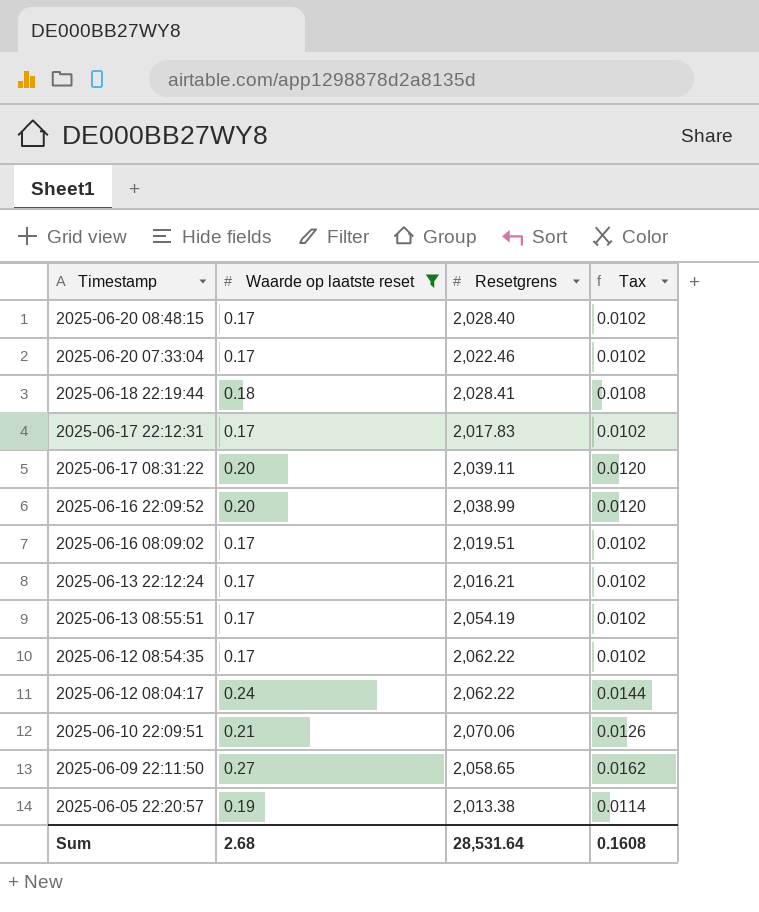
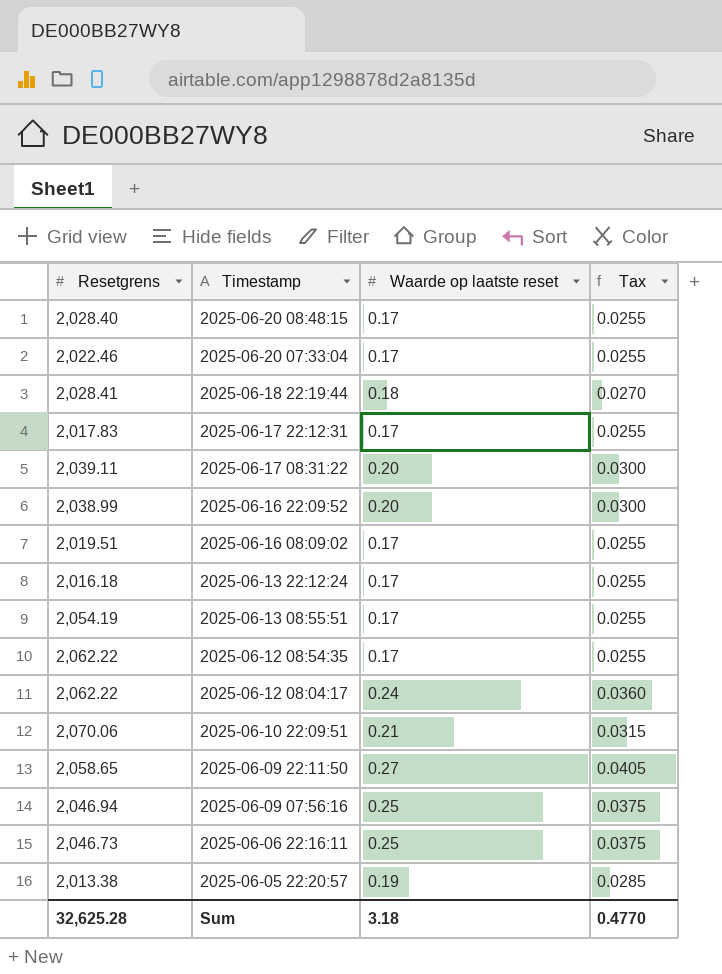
filter: Waarde op laatste reset != 0.25 -> none
column Resetgrens | position: 3 -> 1
column Tax | formula: [Waarde op laatste reset] * 0.06 -> [Waarde op laatste reset] * 0.15
2025-06-13 22:12:24 | Resetgrens: 2,016.21 -> 2,016.18
Sum | Resetgrens: 28,531.64 -> 32,625.28
Sum | Waarde op laatste reset: 2.68 -> 3.18
Sum | Tax: 0.1608 -> 0.4770

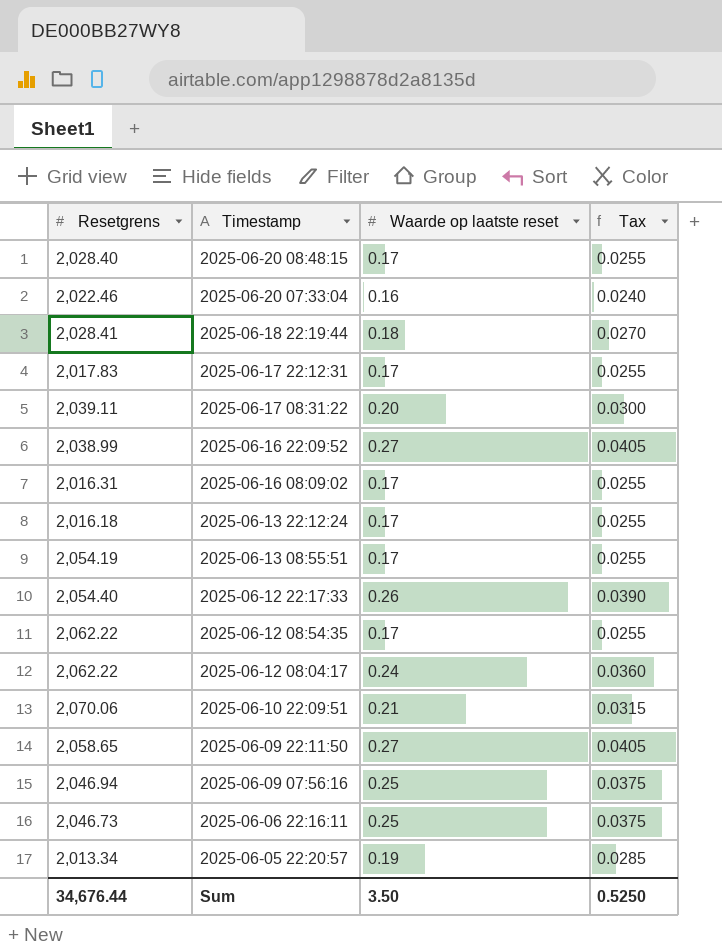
2025-06-20 07:33:04 | Waarde op laatste reset: 0.17 -> 0.16
2025-06-20 07:33:04 | Tax: 0.0255 -> 0.0240
2025-06-16 22:09:52 | Waarde op laatste reset: 0.20 -> 0.27
2025-06-16 22:09:52 | Tax: 0.0300 -> 0.0405
2025-06-16 08:09:02 | Resetgrens: 2,019.51 -> 2,016.31
row 2025-06-12 22:17:33: none -> 2,054.40 | 0.26 | 0.0390
2025-06-05 22:20:57 | Resetgrens: 2,013.38 -> 2,013.34
Sum | Resetgrens: 32,625.28 -> 34,676.44
Sum | Waarde op laatste reset: 3.18 -> 3.50
Sum | Tax: 0.4770 -> 0.5250

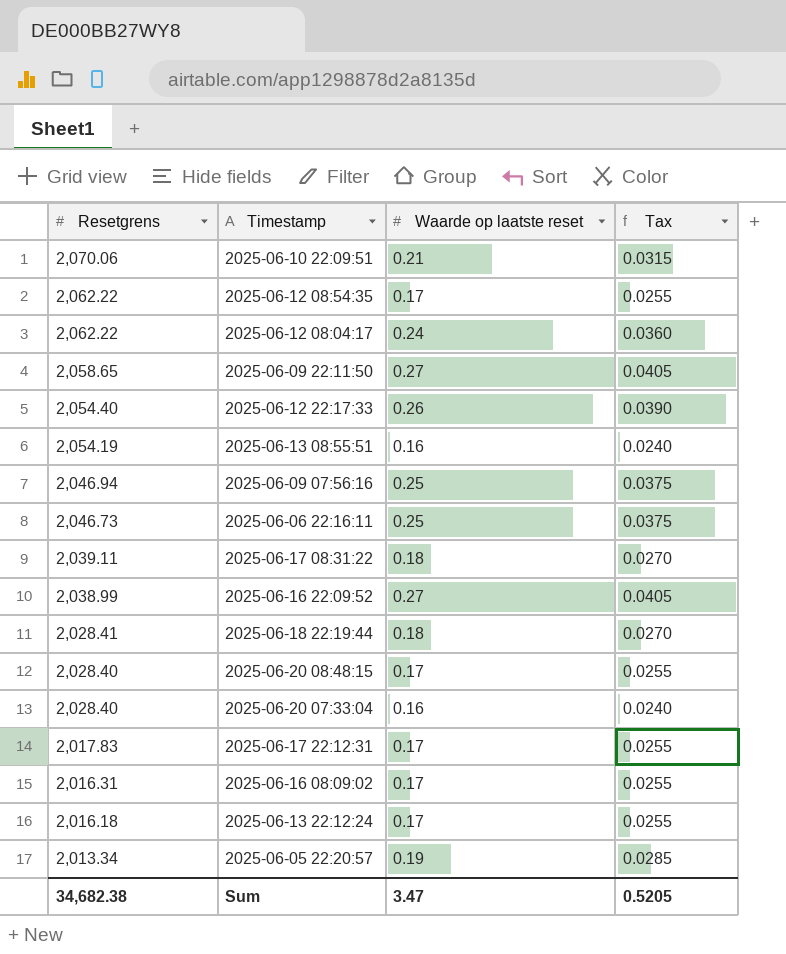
row order: Timestamp descending -> Resetgrens descending
2025-06-13 08:55:51 | Waarde op laatste reset: 0.17 -> 0.16
2025-06-13 08:55:51 | Tax: 0.0255 -> 0.0240
2025-06-17 08:31:22 | Waarde op laatste reset: 0.20 -> 0.18
2025-06-17 08:31:22 | Tax: 0.0300 -> 0.0270
2025-06-20 07:33:04 | Resetgrens: 2,022.46 -> 2,028.40
Sum | Resetgrens: 34,676.44 -> 34,682.38
Sum | Waarde op laatste reset: 3.50 -> 3.47
Sum | Tax: 0.5250 -> 0.5205

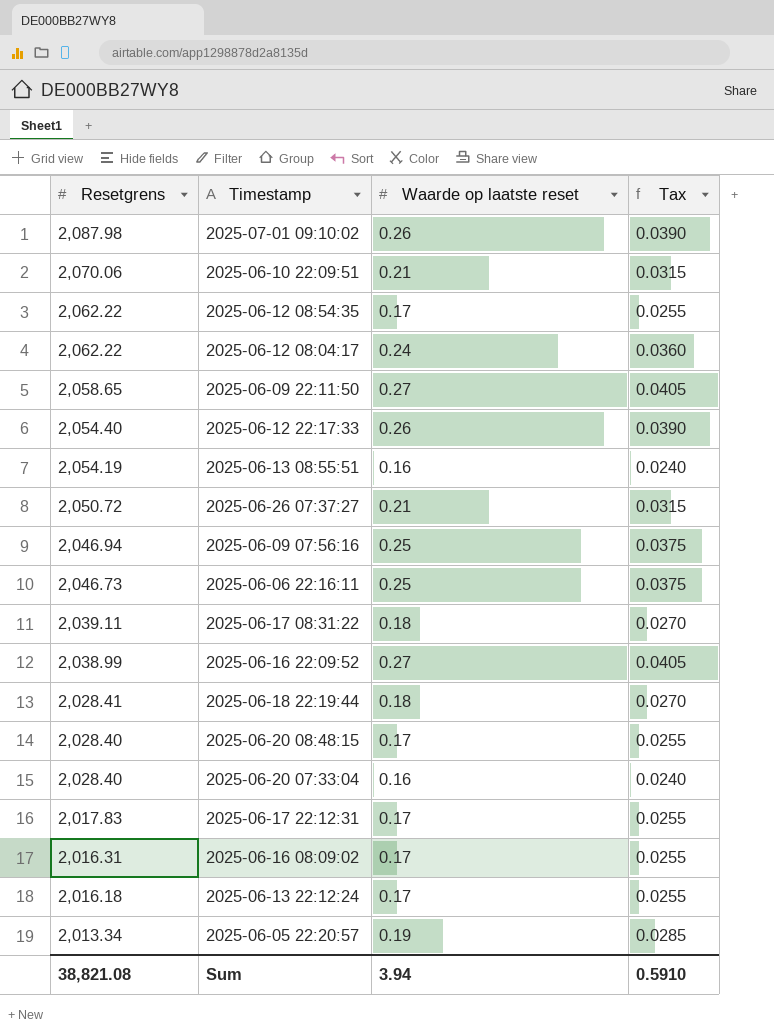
row 2025-07-01 09:10:02: none -> 2,087.98 | 0.26 | 0.0390
row 2025-06-26 07:37:27: none -> 2,050.72 | 0.21 | 0.0315
Sum | Resetgrens: 34,682.38 -> 38,821.08
Sum | Waarde op laatste reset: 3.47 -> 3.94
Sum | Tax: 0.5205 -> 0.5910

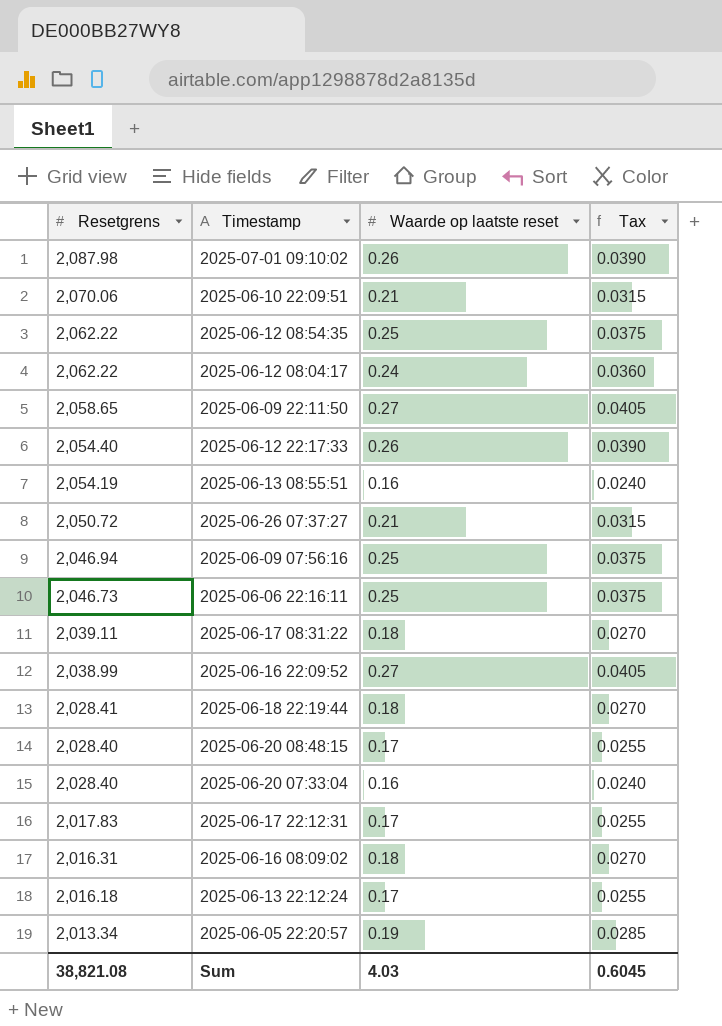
2025-06-12 08:54:35 | Waarde op laatste reset: 0.17 -> 0.25
2025-06-12 08:54:35 | Tax: 0.0255 -> 0.0375
2025-06-16 08:09:02 | Waarde op laatste reset: 0.17 -> 0.18
2025-06-16 08:09:02 | Tax: 0.0255 -> 0.0270
Sum | Waarde op laatste reset: 3.94 -> 4.03
Sum | Tax: 0.5910 -> 0.6045

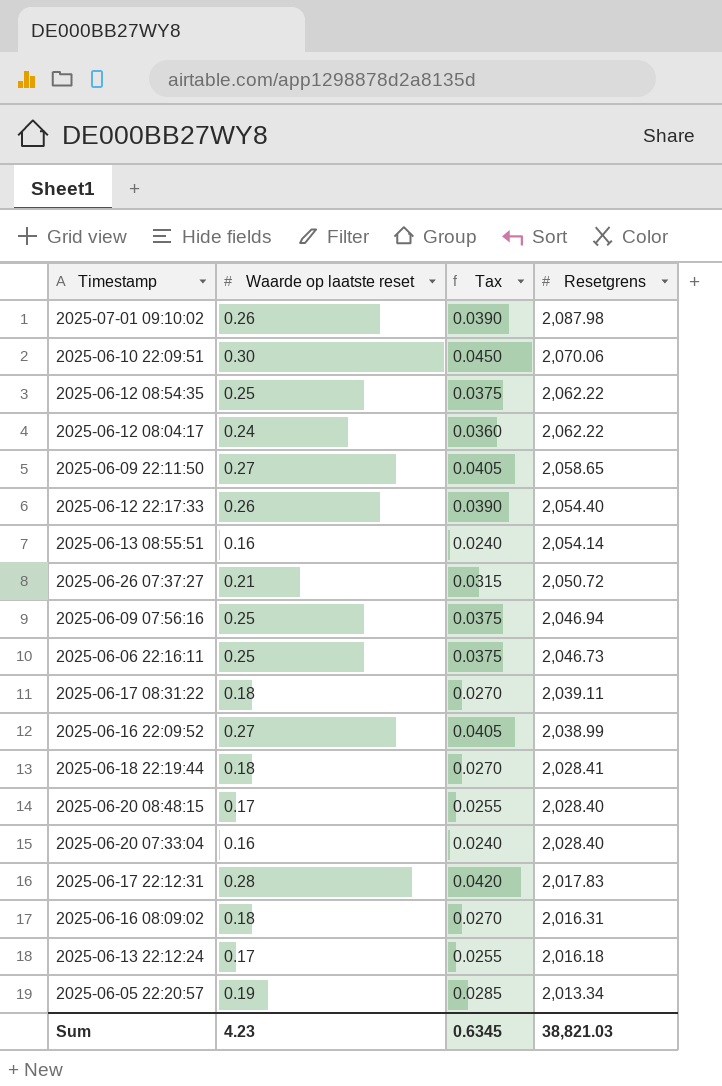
column Resetgrens | position: 1 -> 4
2025-06-10 22:09:51 | Waarde op laatste reset: 0.21 -> 0.30
2025-06-10 22:09:51 | Tax: 0.0315 -> 0.0450
2025-06-13 08:55:51 | Resetgrens: 2,054.19 -> 2,054.14
2025-06-17 22:12:31 | Waarde op laatste reset: 0.17 -> 0.28
2025-06-17 22:12:31 | Tax: 0.0255 -> 0.0420
Sum | Waarde op laatste reset: 4.03 -> 4.23
Sum | Tax: 0.6045 -> 0.6345
Sum | Resetgrens: 38,821.08 -> 38,821.03

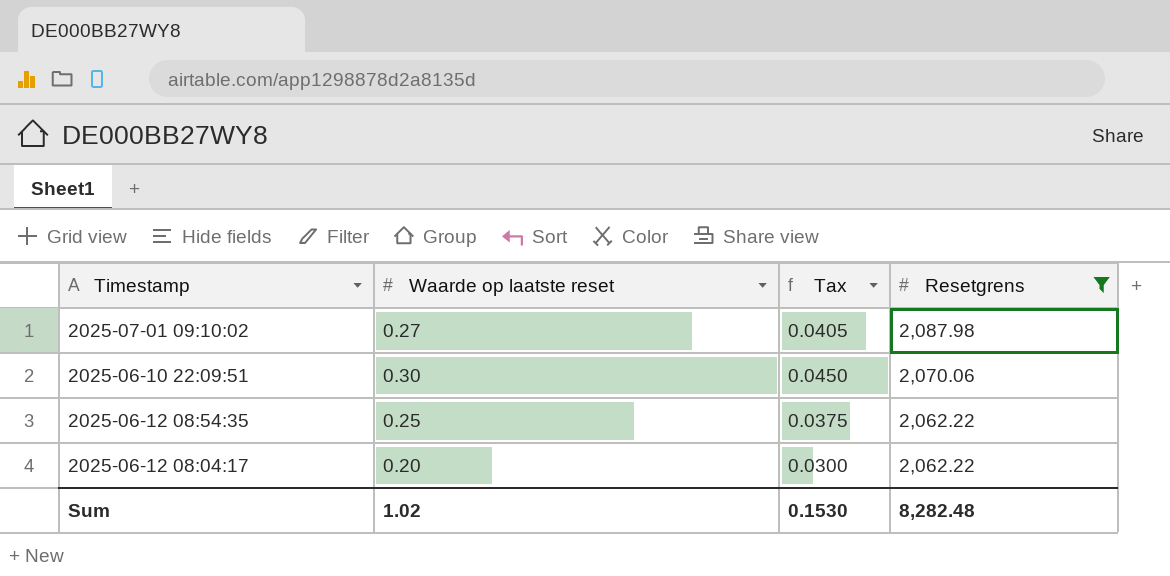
filter: none -> Resetgrens >= 2,062.22
2025-07-01 09:10:02 | Waarde op laatste reset: 0.26 -> 0.27
2025-07-01 09:10:02 | Tax: 0.0390 -> 0.0405
2025-06-12 08:04:17 | Waarde op laatste reset: 0.24 -> 0.20
2025-06-12 08:04:17 | Tax: 0.0360 -> 0.0300
Sum | Waarde op laatste reset: 4.23 -> 1.02
Sum | Tax: 0.6345 -> 0.1530
Sum | Resetgrens: 38,821.03 -> 8,282.48

